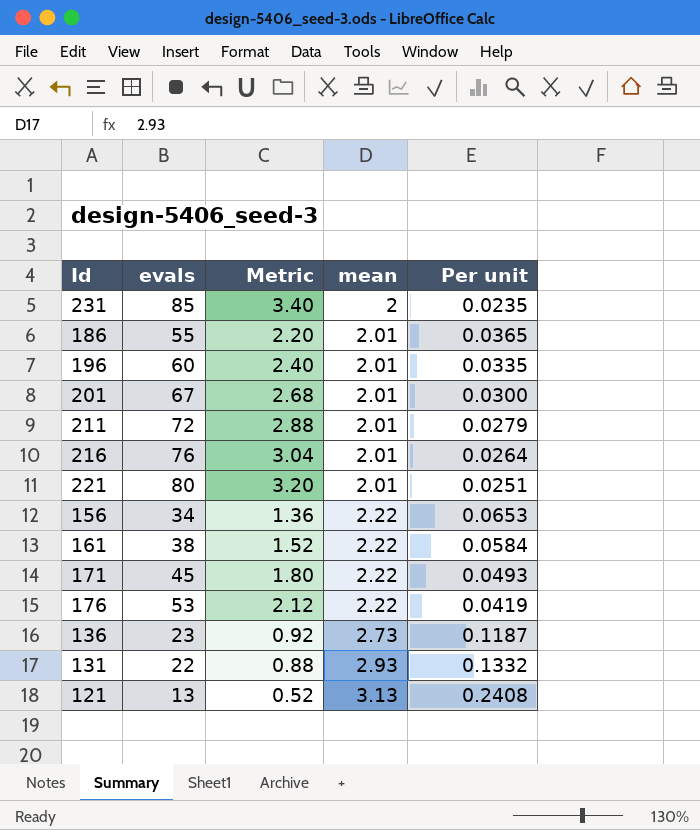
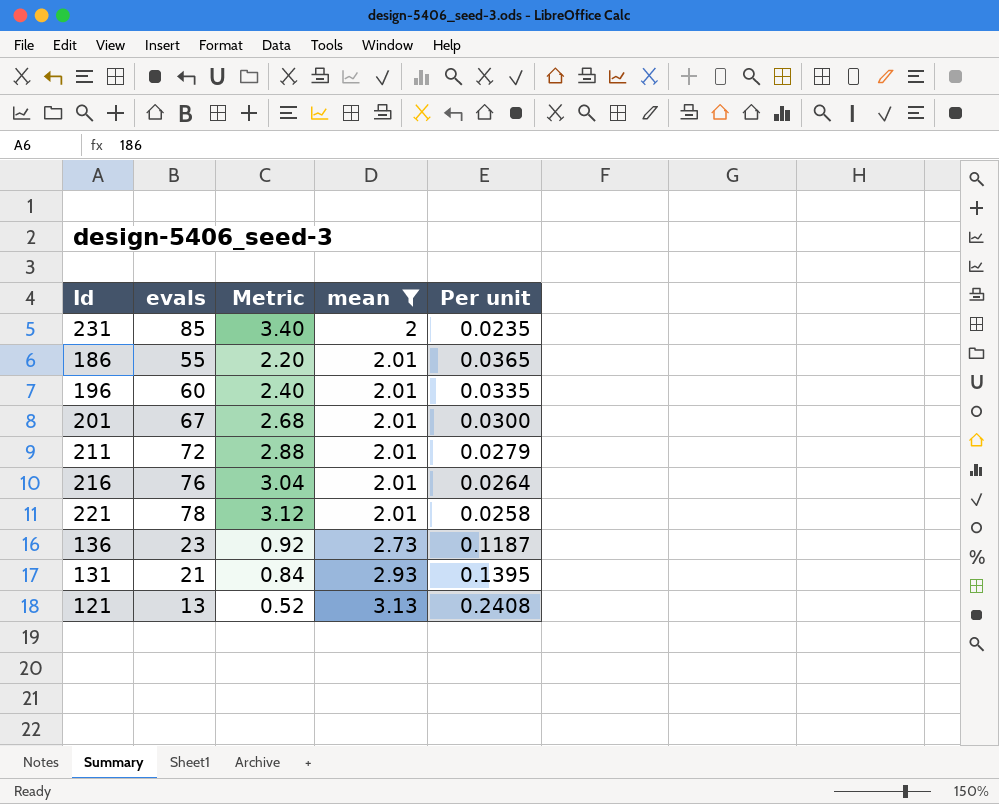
filter: none -> mean != 2.22
221 | evals: 80 -> 78
221 | Metric: 3.20 -> 3.12
221 | Per unit: 0.0251 -> 0.0258
131 | evals: 22 -> 21
131 | Metric: 0.88 -> 0.84
131 | Per unit: 0.1332 -> 0.1395

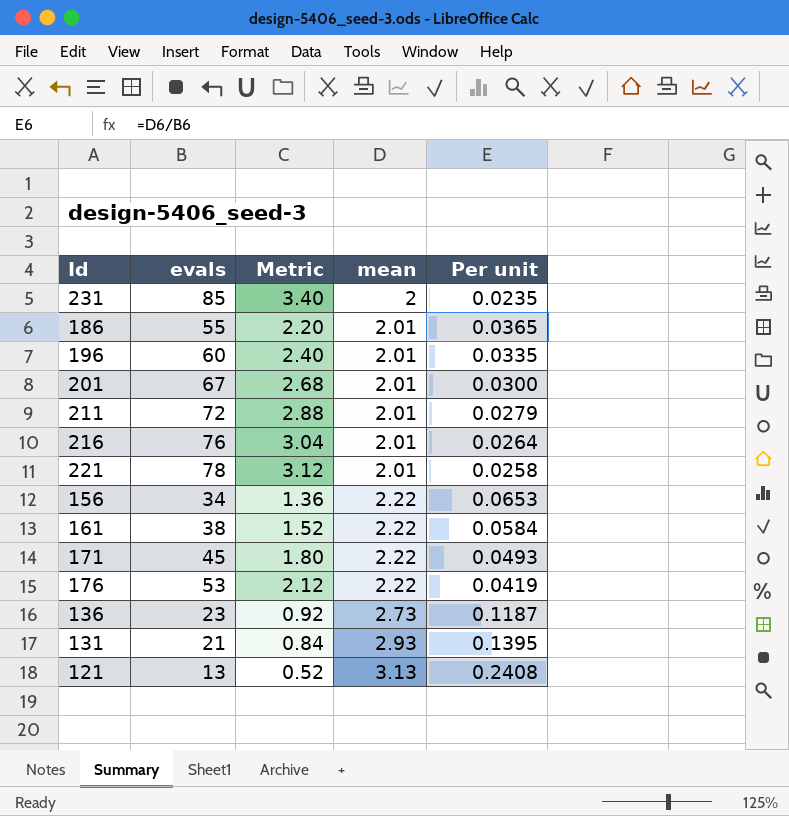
filter: mean != 2.22 -> none

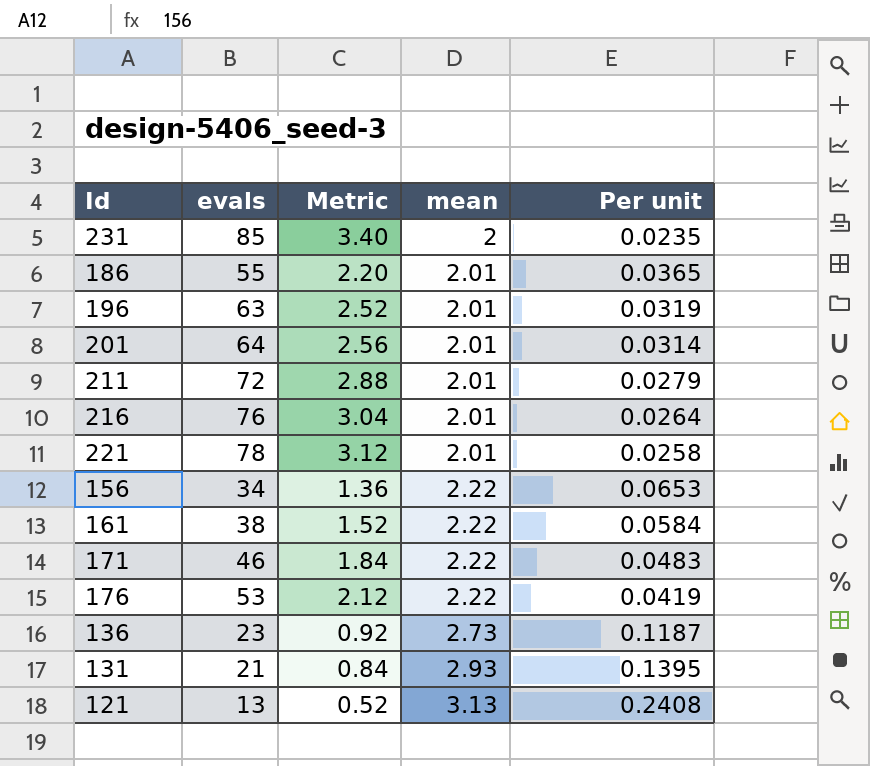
196 | evals: 60 -> 63
196 | Metric: 2.40 -> 2.52
196 | Per unit: 0.0335 -> 0.0319
201 | evals: 67 -> 64
201 | Metric: 2.68 -> 2.56
201 | Per unit: 0.0300 -> 0.0314
171 | evals: 45 -> 46
171 | Metric: 1.80 -> 1.84
171 | Per unit: 0.0493 -> 0.0483

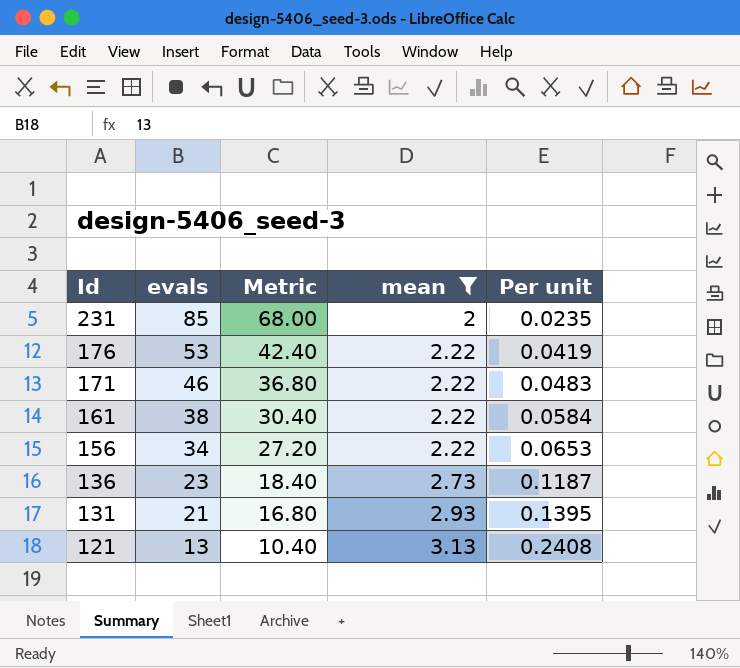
filter: none -> mean != 2.01
row order: mean ascending -> Id descending
column Metric | formula: [evals] * 0.04 -> [evals] * 0.8

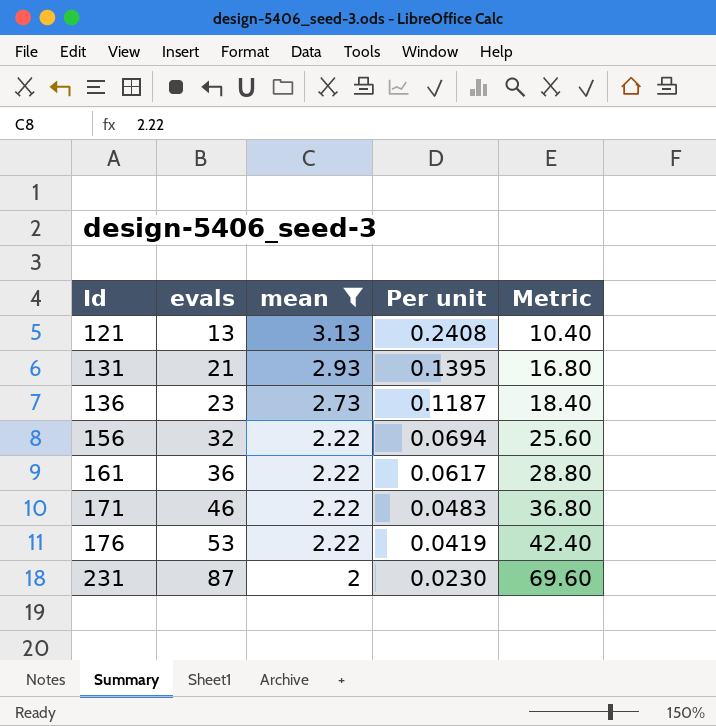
row order: Id descending -> Id ascending
column Metric | position: 3 -> 5
156 | evals: 34 -> 32
156 | Per unit: 0.0653 -> 0.0694
156 | Metric: 27.20 -> 25.60
161 | evals: 38 -> 36
161 | Per unit: 0.0584 -> 0.0617
161 | Metric: 30.40 -> 28.80
231 | evals: 85 -> 87
231 | Per unit: 0.0235 -> 0.0230
231 | Metric: 68.00 -> 69.60

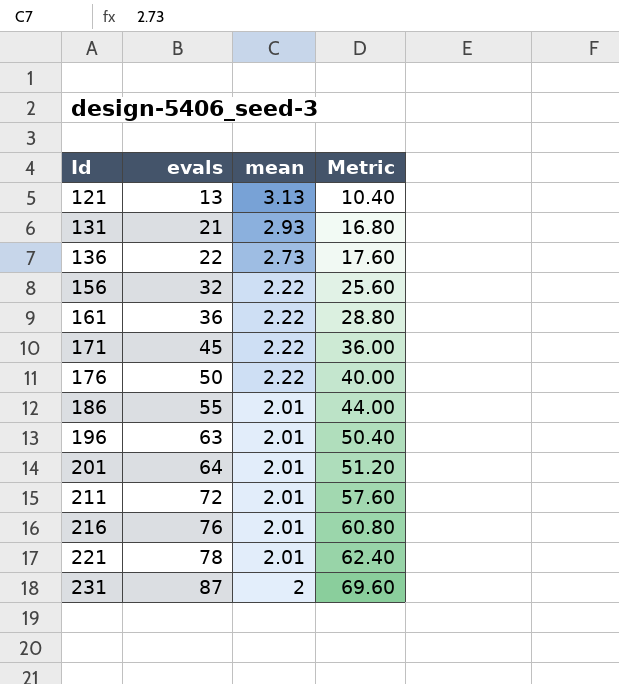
filter: mean != 2.01 -> none
column Per unit | formula: [mean] / [evals] -> none
136 | evals: 23 -> 22
136 | Metric: 18.40 -> 17.60
171 | evals: 46 -> 45
171 | Metric: 36.80 -> 36.00
176 | evals: 53 -> 50
176 | Metric: 42.40 -> 40.00

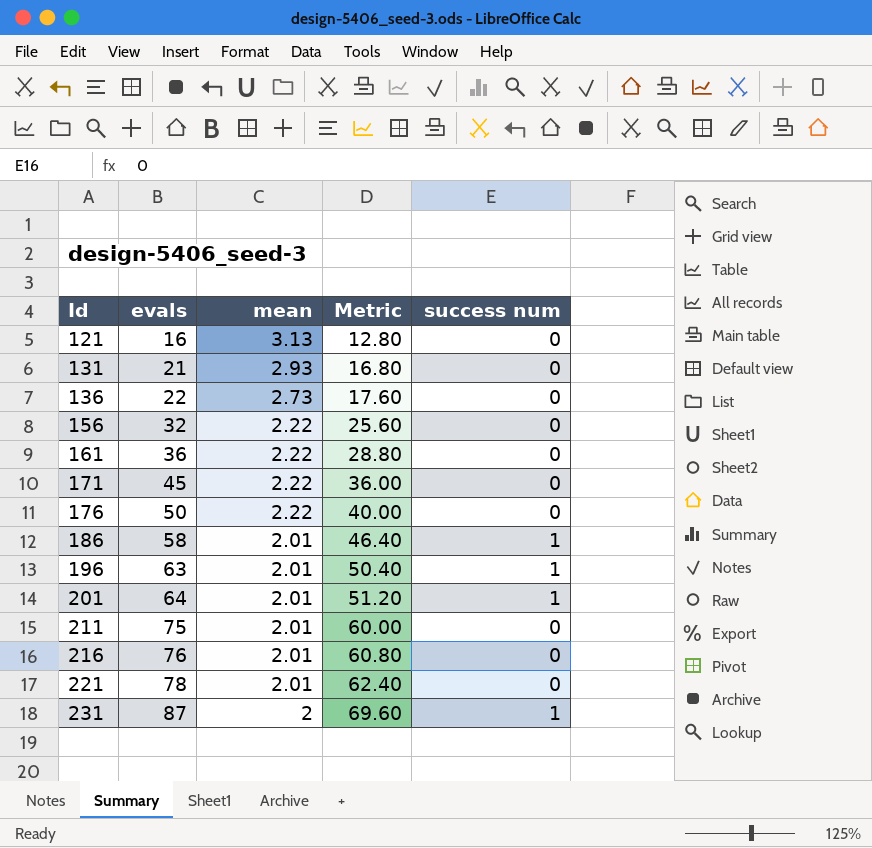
column success num | position: none -> 5
121 | evals: 13 -> 16
121 | Metric: 10.40 -> 12.80
186 | evals: 55 -> 58
186 | Metric: 44.00 -> 46.40
211 | evals: 72 -> 75
211 | Metric: 57.60 -> 60.00

